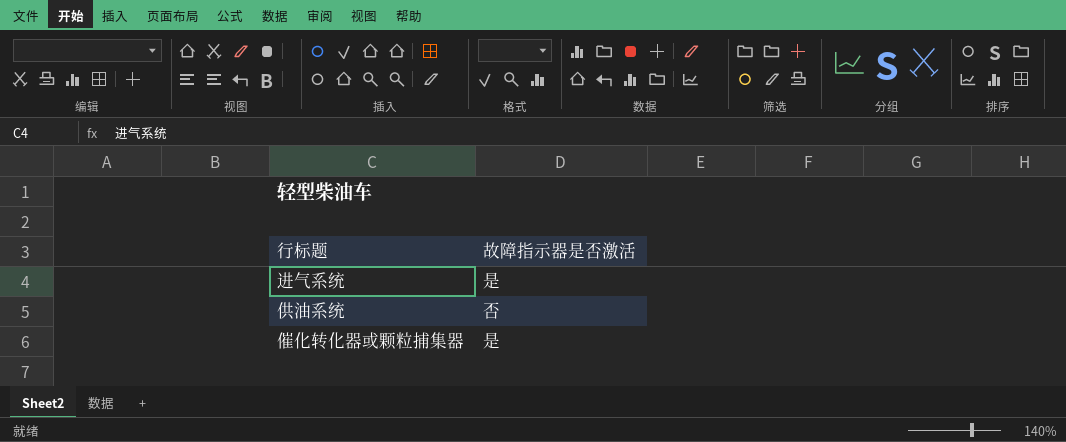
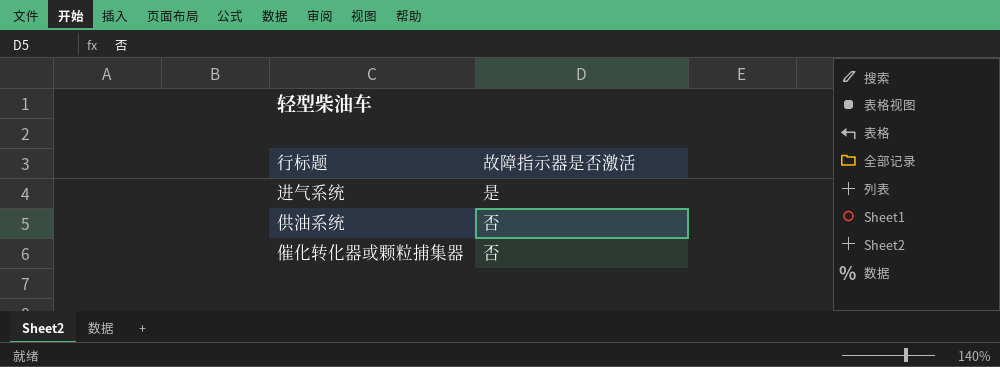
催化转化器或颗粒捕集器 | 故障指示器是否激活: 是 -> 否

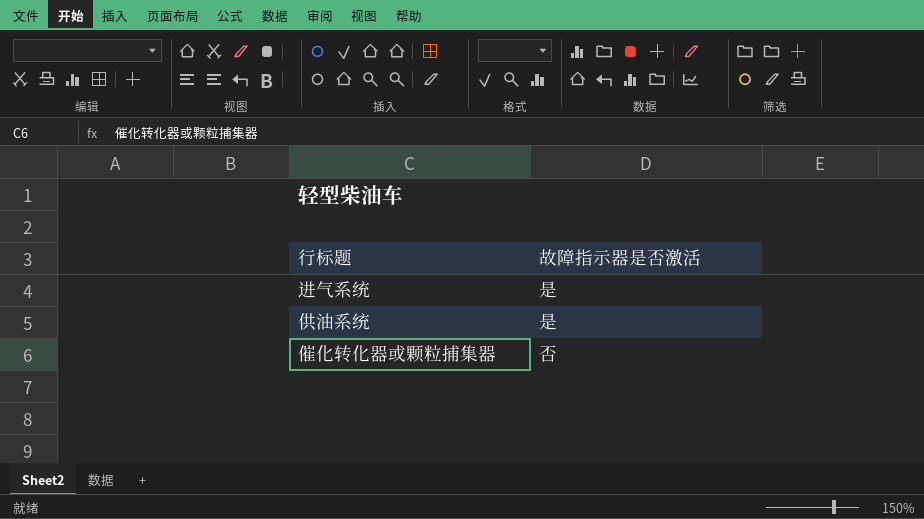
供油系统 | 故障指示器是否激活: 否 -> 是

